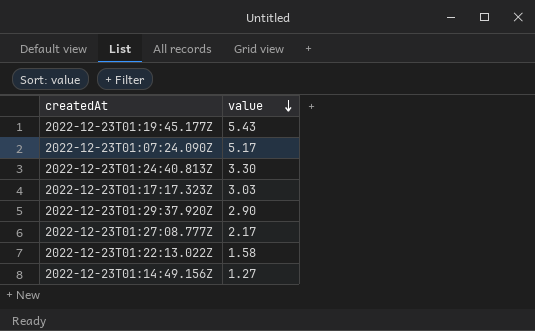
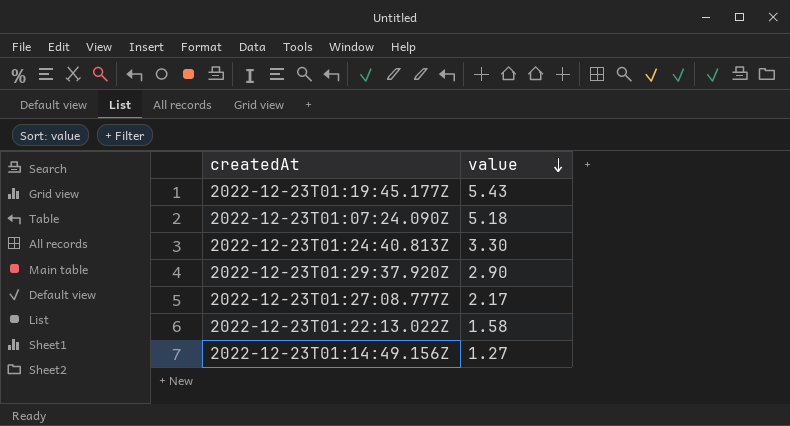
row 2022-12-23T01:17:17.323Z: 3.03 -> none
2022-12-23T01:07:24.090Z | value: 5.17 -> 5.18

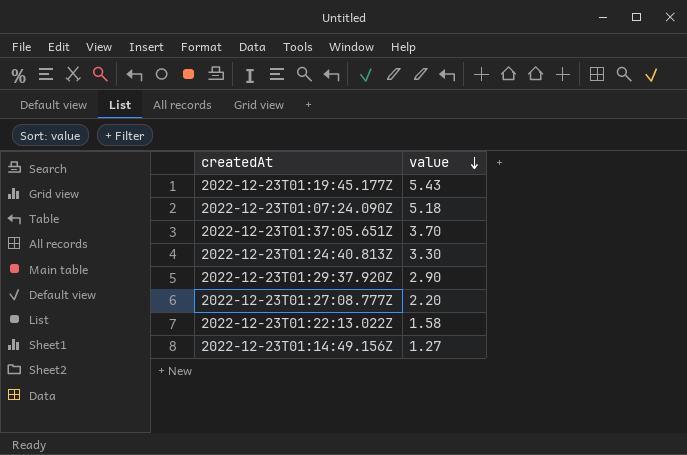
row 2022-12-23T01:37:05.651Z: none -> 3.70
2022-12-23T01:27:08.777Z | value: 2.17 -> 2.20

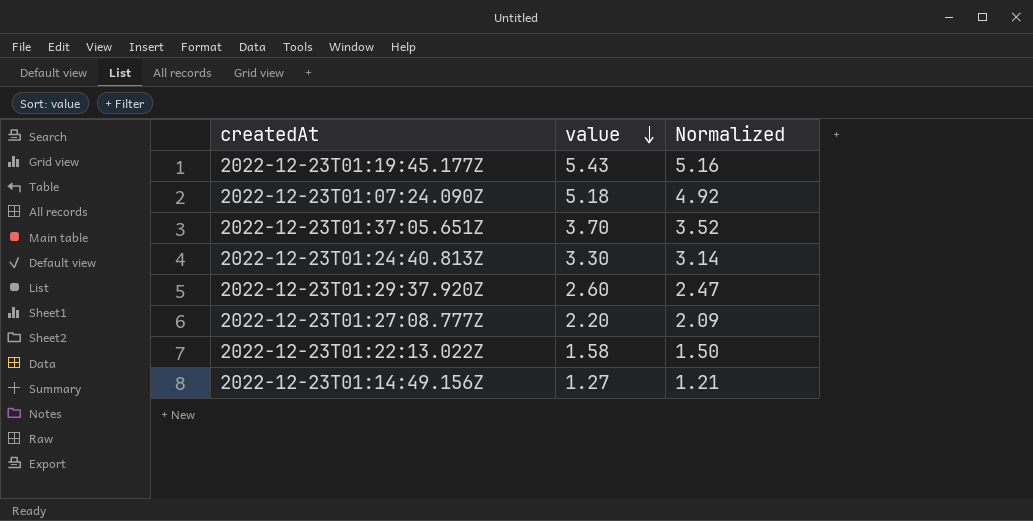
column Normalized | formula: none -> [value] * 0.95
2022-12-23T01:29:37.920Z | value: 2.90 -> 2.60

